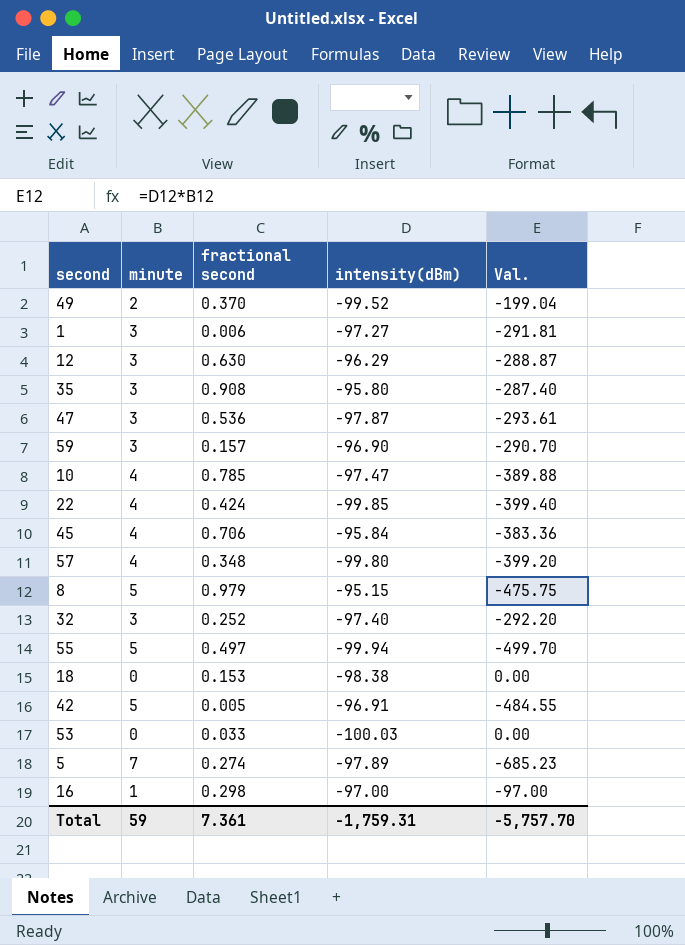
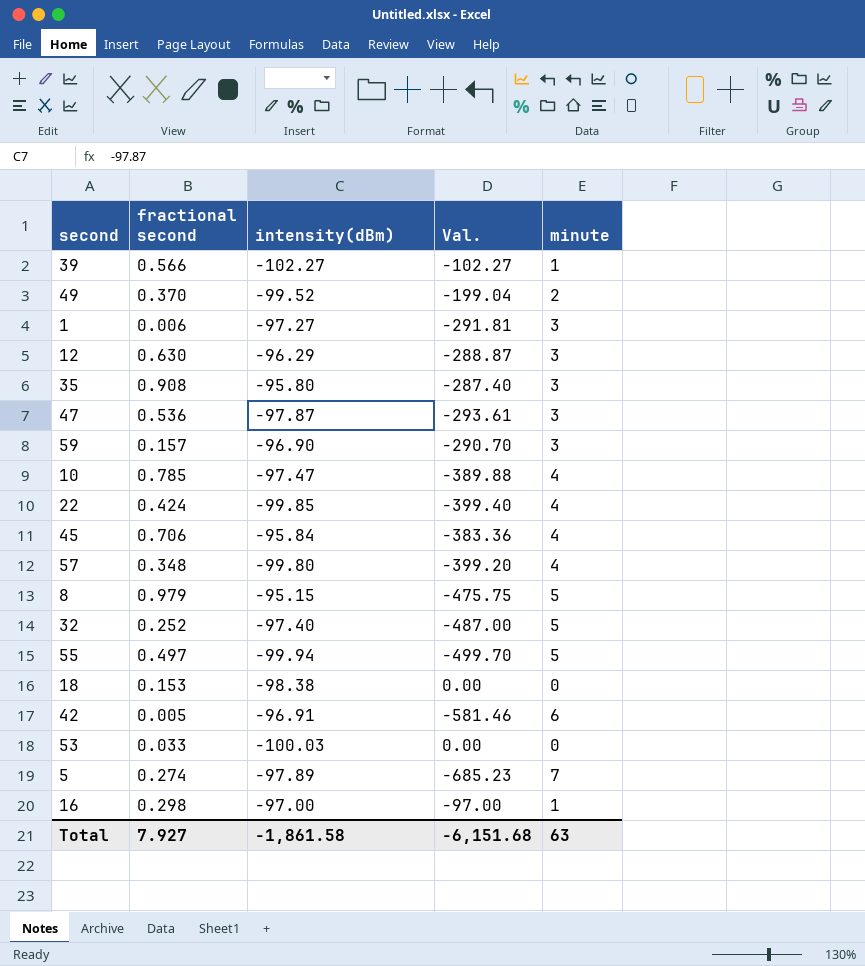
column minute | position: 2 -> 5
row 39: none -> 0.566 | -102.27 | -102.27 | 1
32 | Val.: -292.20 -> -487.00
32 | minute: 3 -> 5
42 | Val.: -484.55 -> -581.46
42 | minute: 5 -> 6
Total | fractional second: 7.361 -> 7.927
Total | intensity(dBm): -1,759.31 -> -1,861.58
Total | Val.: -5,757.70 -> -6,151.68
Total | minute: 59 -> 63

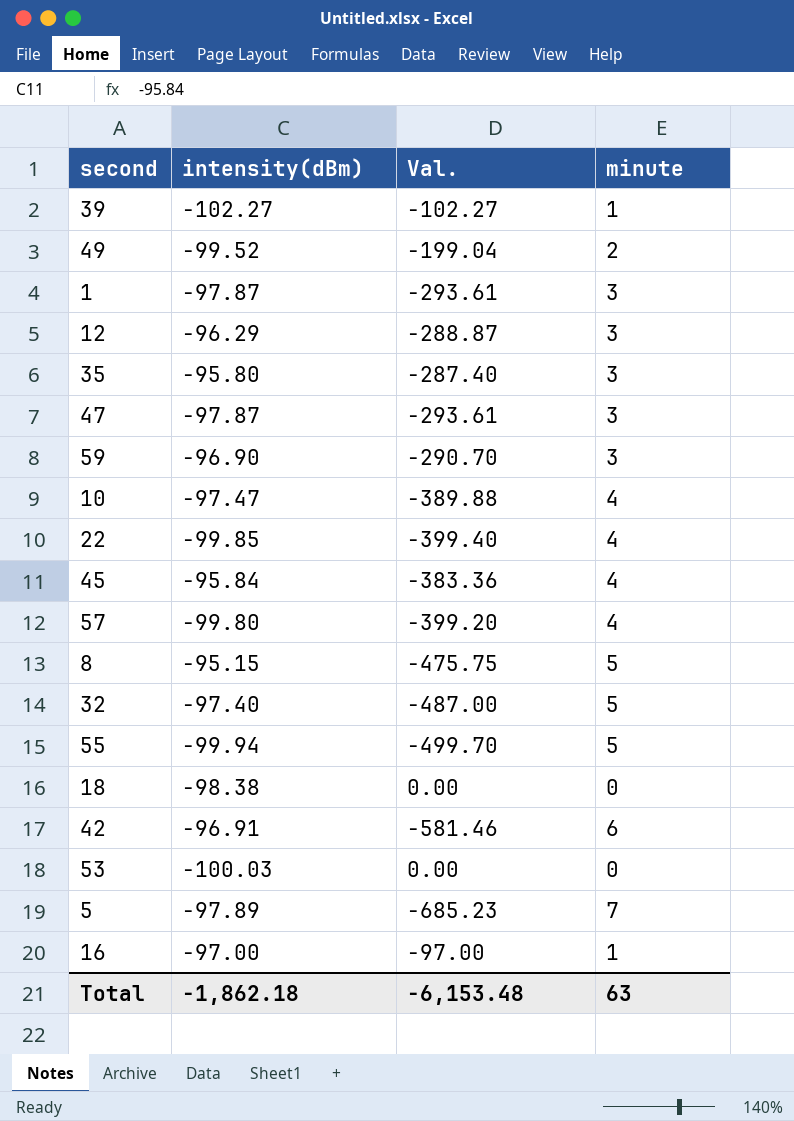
column fractional second | position: 2 -> none
1 | intensity(dBm): -97.27 -> -97.87
1 | Val.: -291.81 -> -293.61
Total | intensity(dBm): -1,861.58 -> -1,862.18
Total | Val.: -6,151.68 -> -6,153.48

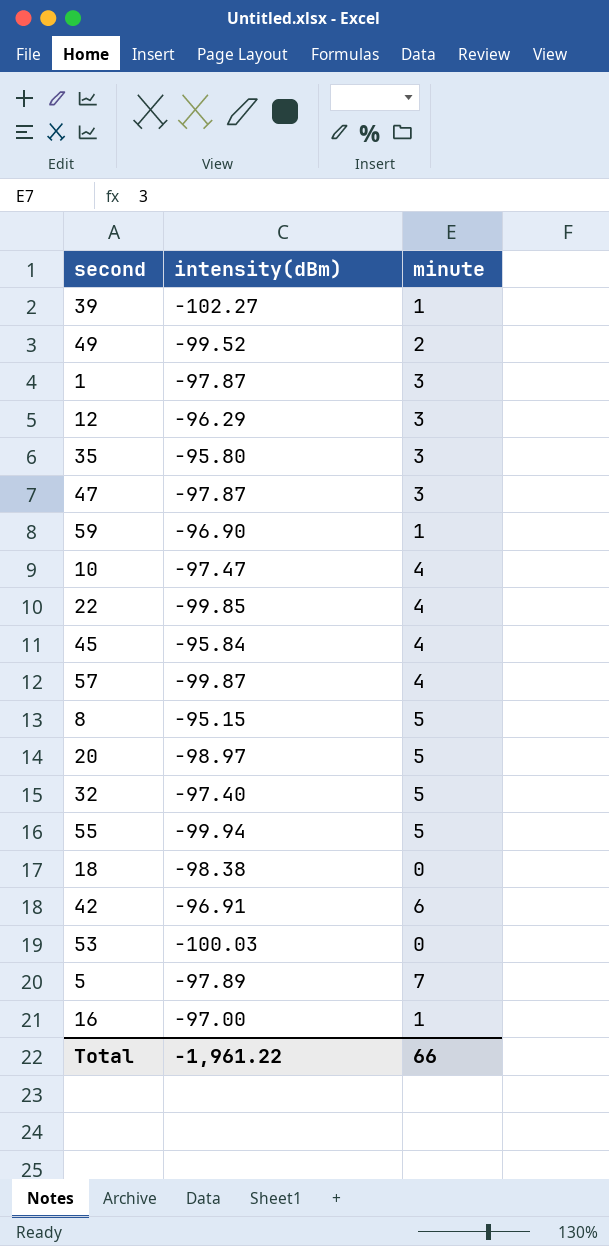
column Val. | formula: [intensity(dBm)] * [minute] -> none
59 | minute: 3 -> 1
57 | intensity(dBm): -99.80 -> -99.87
row 20: none -> -98.97 | 5
Total | intensity(dBm): -1,862.18 -> -1,961.22
Total | minute: 63 -> 66

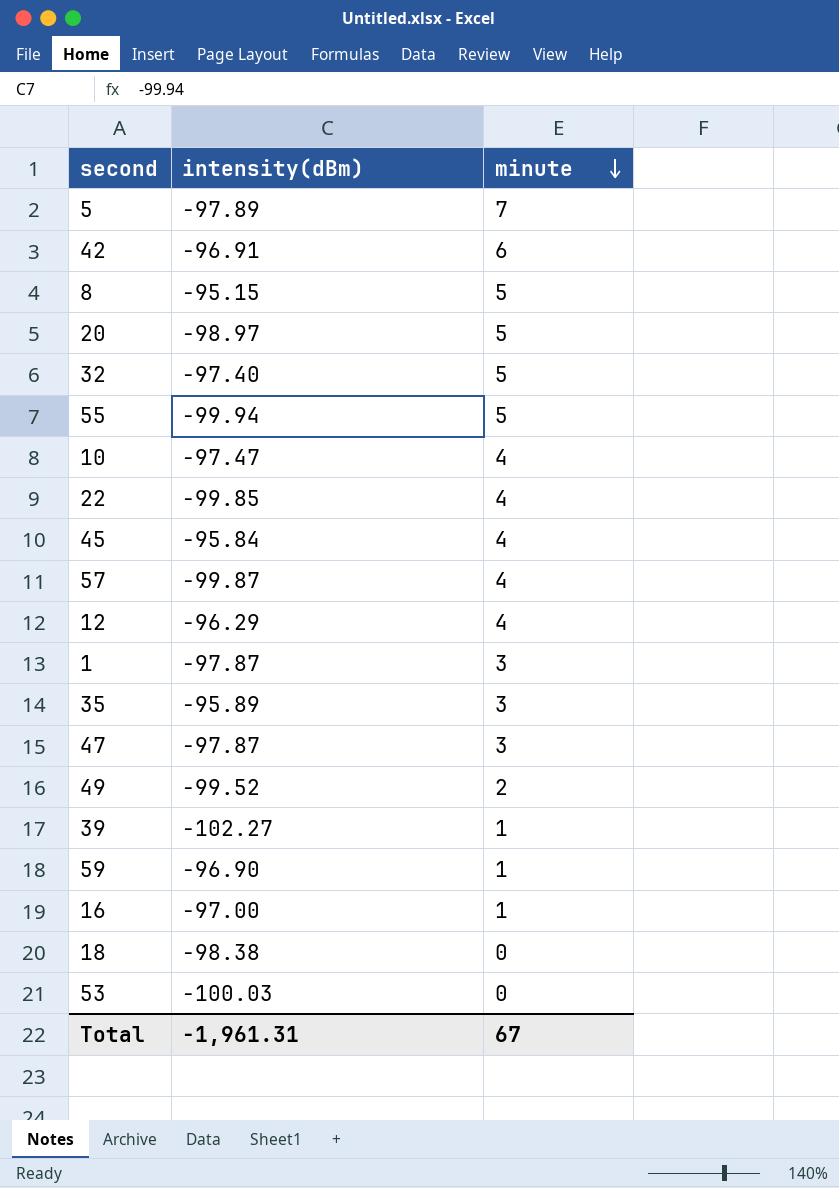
row order: none -> minute descending
12 | minute: 3 -> 4
35 | intensity(dBm): -95.80 -> -95.89
Total | intensity(dBm): -1,961.22 -> -1,961.31
Total | minute: 66 -> 67

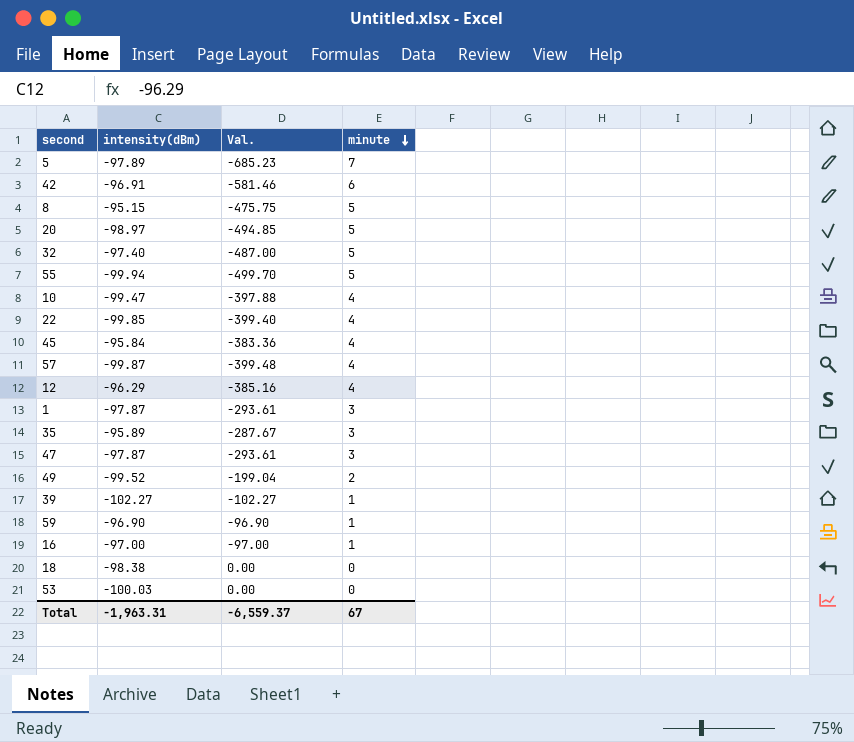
column Val. | formula: none -> [intensity(dBm)] * [minute]
10 | intensity(dBm): -97.47 -> -99.47
Total | intensity(dBm): -1,961.31 -> -1,963.31

